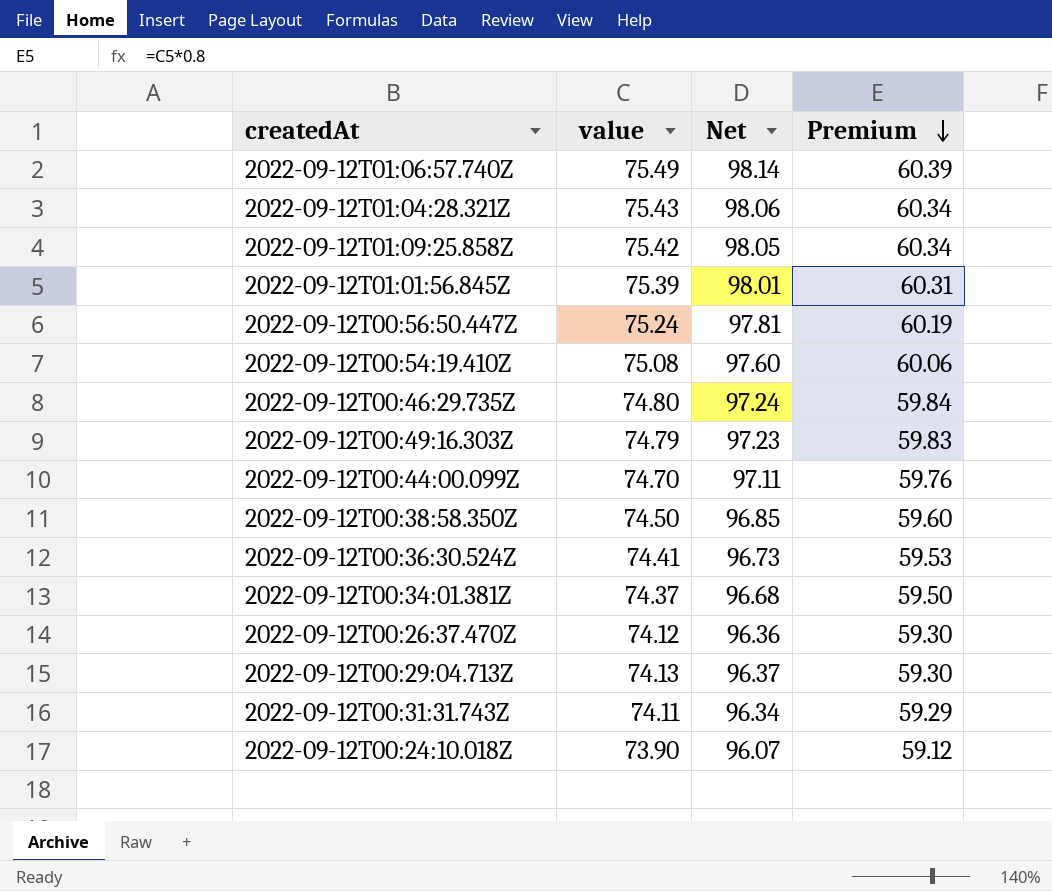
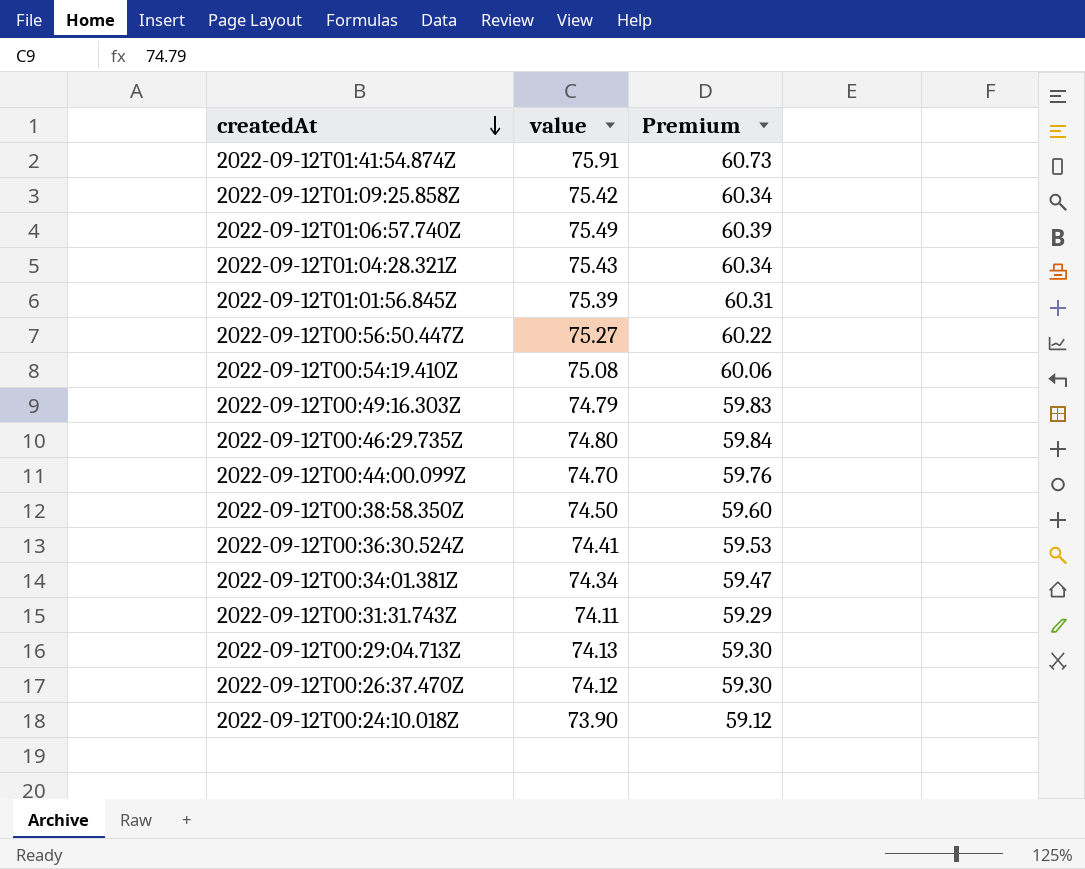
row order: Premium descending -> createdAt descending
column Net | formula: [value] * 1.3 -> none
row 2022-09-12T01:41:54.874Z: none -> 75.91 | 60.73
2022-09-12T00:56:50.447Z | value: 75.24 -> 75.27
2022-09-12T00:56:50.447Z | Premium: 60.19 -> 60.22
2022-09-12T00:34:01.381Z | value: 74.37 -> 74.34
2022-09-12T00:34:01.381Z | Premium: 59.50 -> 59.47

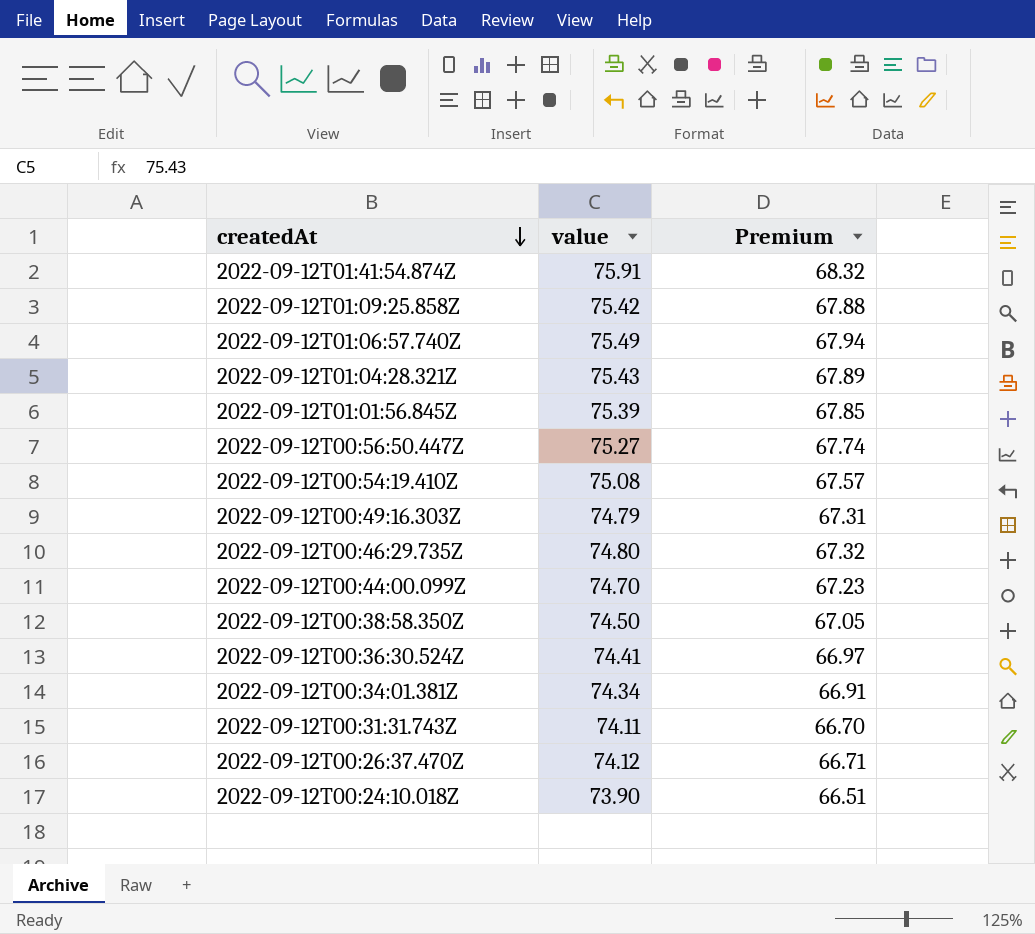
column Premium | formula: [value] * 0.8 -> [value] * 0.9
row 2022-09-12T00:29:04.713Z: 74.13 | 59.30 -> none

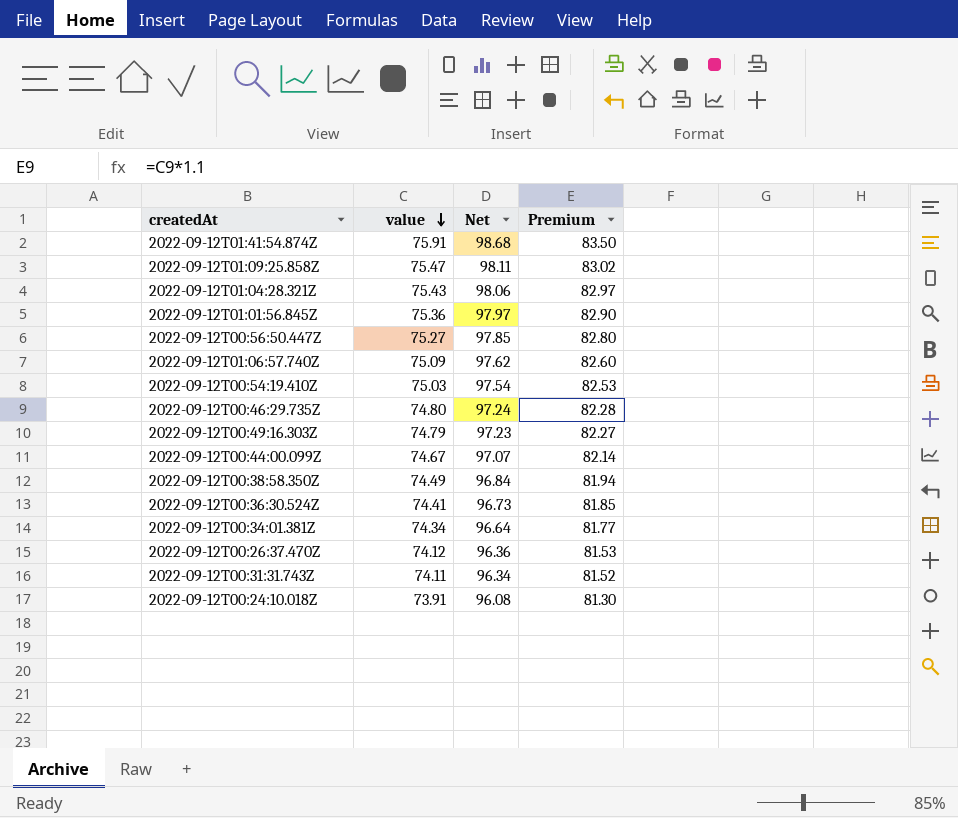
row order: createdAt descending -> value descending
column Net | formula: none -> [value] * 1.3
column Premium | formula: [value] * 0.9 -> [value] * 1.1
2022-09-12T01:09:25.858Z | value: 75.42 -> 75.47
2022-09-12T01:01:56.845Z | value: 75.39 -> 75.36
2022-09-12T01:06:57.740Z | value: 75.49 -> 75.09
2022-09-12T00:54:19.410Z | value: 75.08 -> 75.03
2022-09-12T00:44:00.099Z | value: 74.70 -> 74.67
2022-09-12T00:38:58.350Z | value: 74.50 -> 74.49
2022-09-12T00:24:10.018Z | value: 73.90 -> 73.91

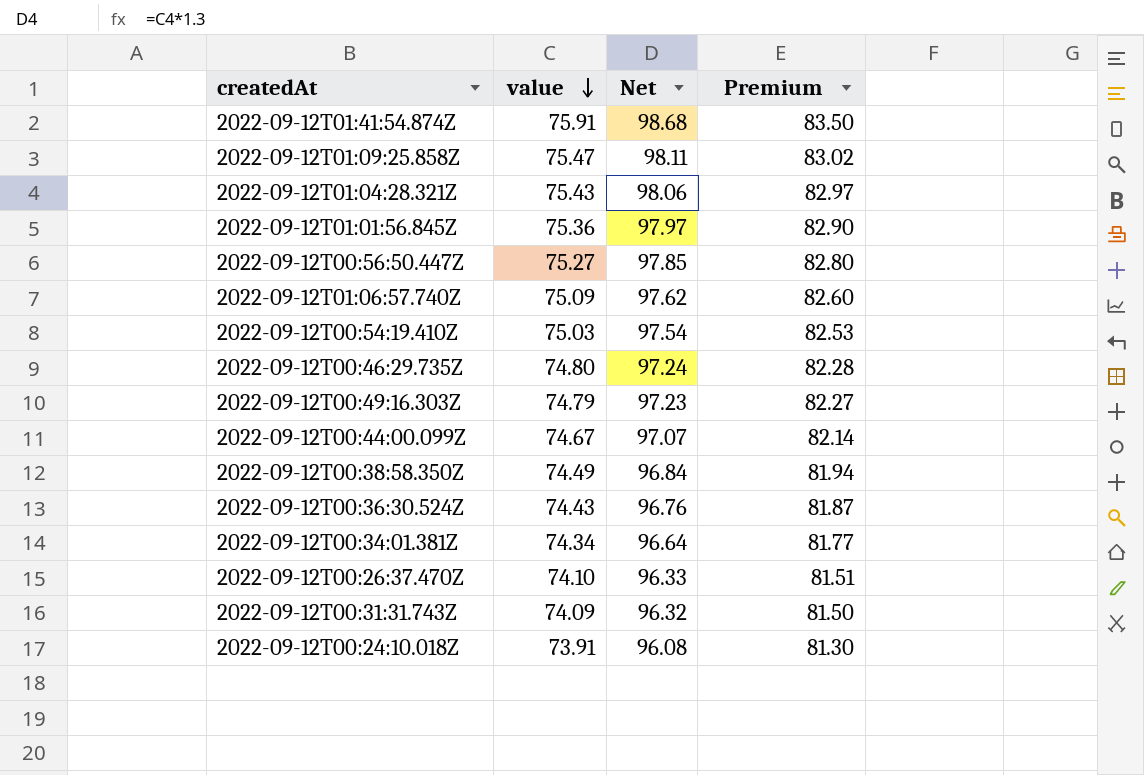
2022-09-12T00:36:30.524Z | value: 74.41 -> 74.43
2022-09-12T00:36:30.524Z | Net: 96.73 -> 96.76
2022-09-12T00:36:30.524Z | Premium: 81.85 -> 81.87
2022-09-12T00:26:37.470Z | value: 74.12 -> 74.10
2022-09-12T00:26:37.470Z | Net: 96.36 -> 96.33
2022-09-12T00:26:37.470Z | Premium: 81.53 -> 81.51
2022-09-12T00:31:31.743Z | value: 74.11 -> 74.09
2022-09-12T00:31:31.743Z | Net: 96.34 -> 96.32
2022-09-12T00:31:31.743Z | Premium: 81.52 -> 81.50

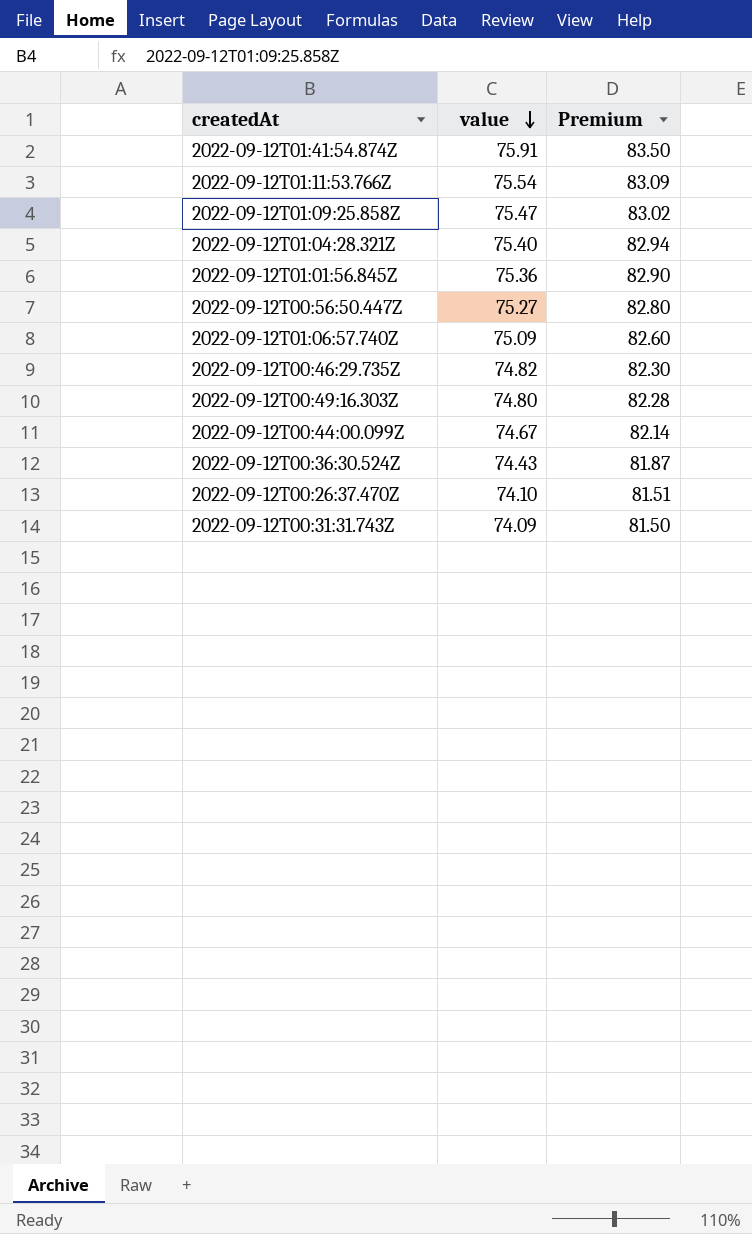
column Net | formula: [value] * 1.3 -> none
row 2022-09-12T00:54:19.410Z: 75.03 | 97.54 | 82.53 -> none
row 2022-09-12T00:38:58.350Z: 74.49 | 96.84 | 81.94 -> none
row 2022-09-12T00:34:01.381Z: 74.34 | 96.64 | 81.77 -> none
row 2022-09-12T00:24:10.018Z: 73.91 | 96.08 | 81.30 -> none
row 2022-09-12T01:11:53.766Z: none -> 75.54 | 83.09
2022-09-12T01:04:28.321Z | value: 75.43 -> 75.40
2022-09-12T01:04:28.321Z | Premium: 82.97 -> 82.94
2022-09-12T00:46:29.735Z | value: 74.80 -> 74.82
2022-09-12T00:46:29.735Z | Premium: 82.28 -> 82.30
2022-09-12T00:49:16.303Z | value: 74.79 -> 74.80
2022-09-12T00:49:16.303Z | Premium: 82.27 -> 82.28

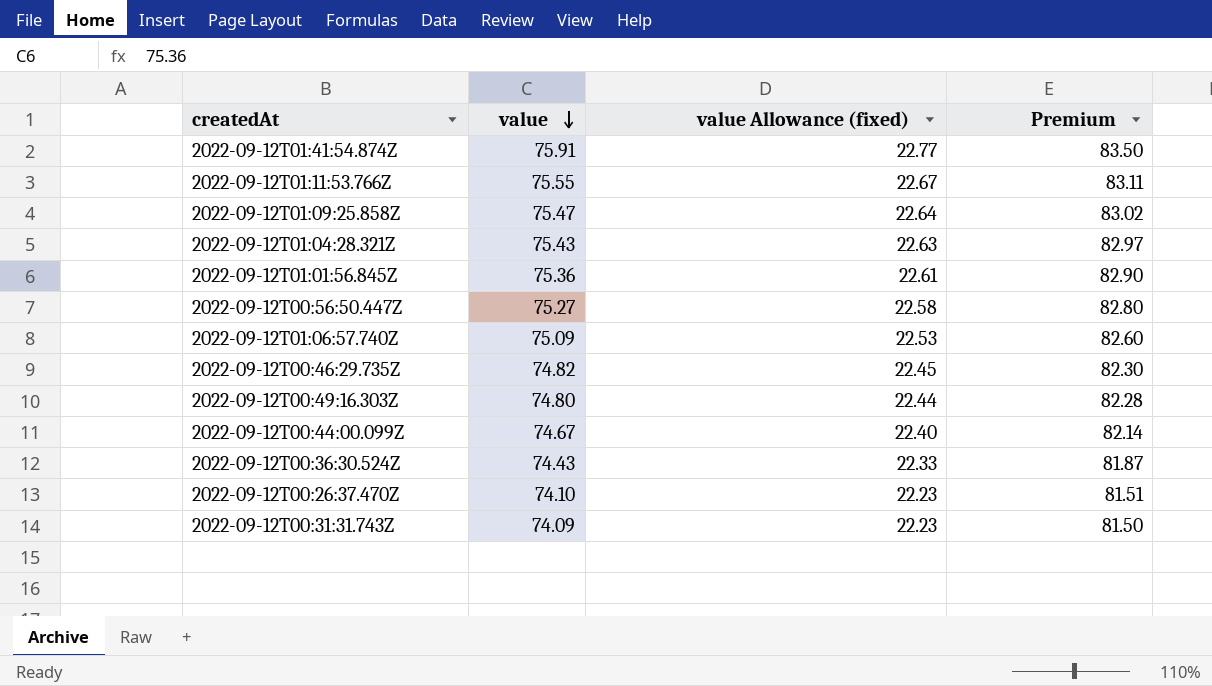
column value Allowance (fixed) | formula: none -> [value] * 0.3
2022-09-12T01:11:53.766Z | value: 75.54 -> 75.55
2022-09-12T01:11:53.766Z | Premium: 83.09 -> 83.11
2022-09-12T01:04:28.321Z | value: 75.40 -> 75.43
2022-09-12T01:04:28.321Z | Premium: 82.94 -> 82.97

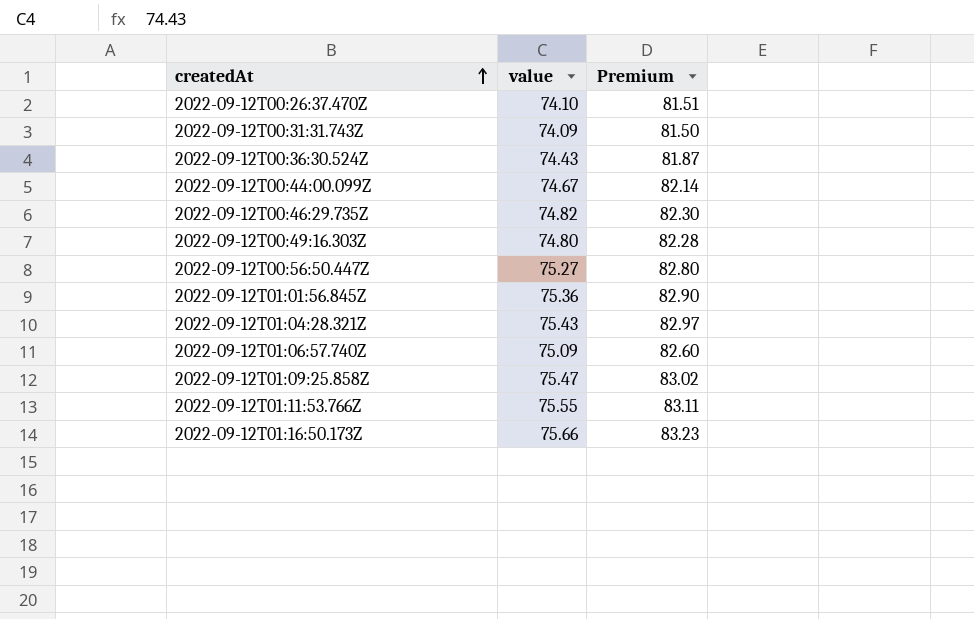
row order: value descending -> createdAt ascending
column value Allowance (fixed) | formula: [value] * 0.3 -> none
row 2022-09-12T01:41:54.874Z: 75.91 | 22.77 | 83.50 -> none
row 2022-09-12T01:16:50.173Z: none -> 75.66 | 83.23

